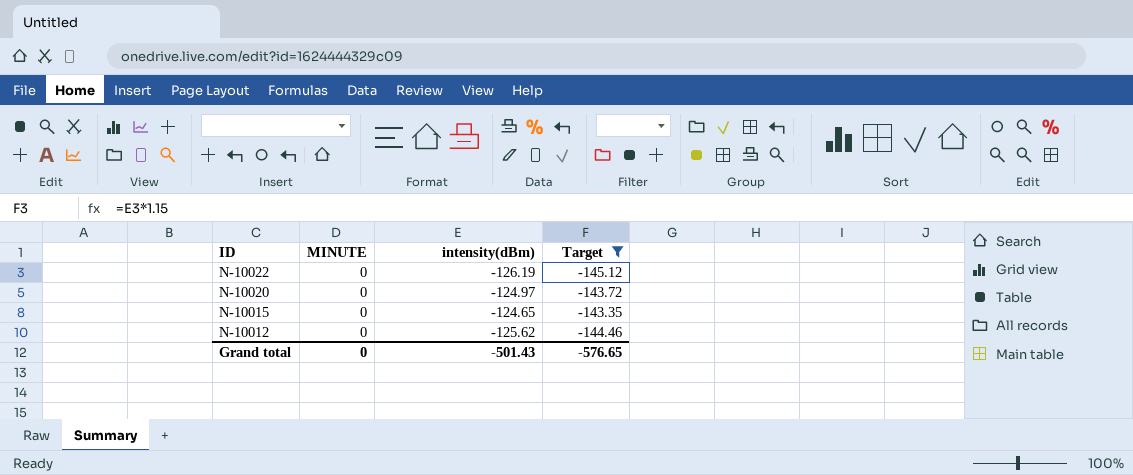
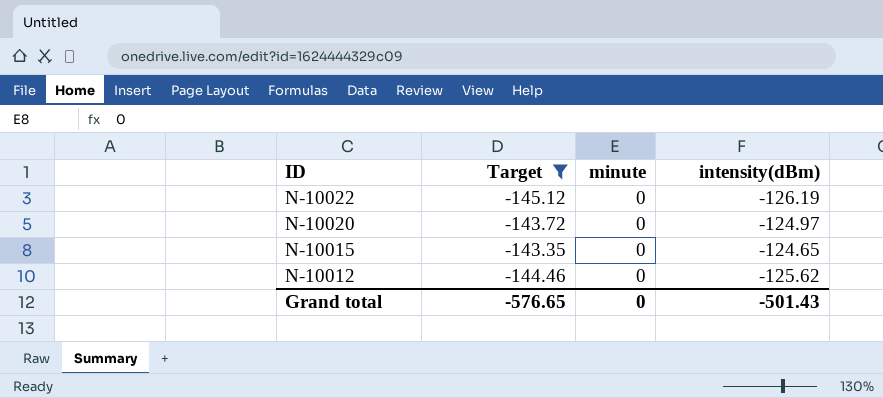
column Target | position: 4 -> 2
column name: MINUTE -> minute

